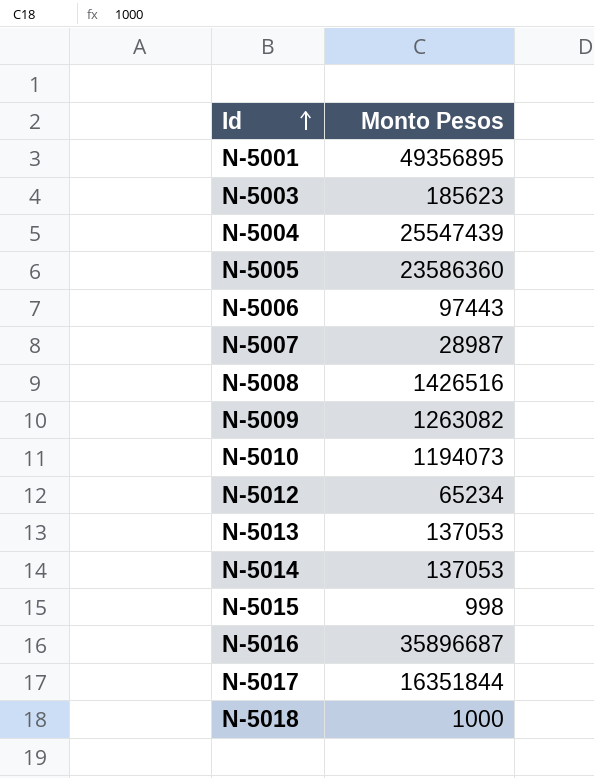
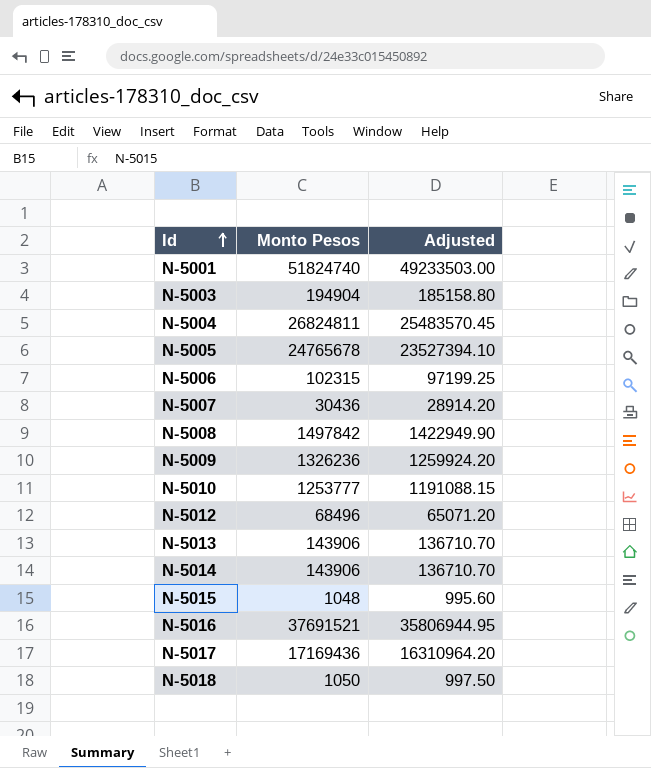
column Adjusted | formula: none -> [Monto Pesos] * 0.95
N-5001 | Monto Pesos: 49356895 -> 51824740
N-5003 | Monto Pesos: 185623 -> 194904
N-5004 | Monto Pesos: 25547439 -> 26824811
N-5005 | Monto Pesos: 23586360 -> 24765678
N-5006 | Monto Pesos: 97443 -> 102315
N-5007 | Monto Pesos: 28987 -> 30436
N-5008 | Monto Pesos: 1426516 -> 1497842
N-5009 | Monto Pesos: 1263082 -> 1326236
N-5010 | Monto Pesos: 1194073 -> 1253777
N-5012 | Monto Pesos: 65234 -> 68496
N-5013 | Monto Pesos: 137053 -> 143906
N-5014 | Monto Pesos: 137053 -> 143906
N-5015 | Monto Pesos: 998 -> 1048
N-5016 | Monto Pesos: 35896687 -> 37691521
N-5017 | Monto Pesos: 16351844 -> 17169436
N-5018 | Monto Pesos: 1000 -> 1050

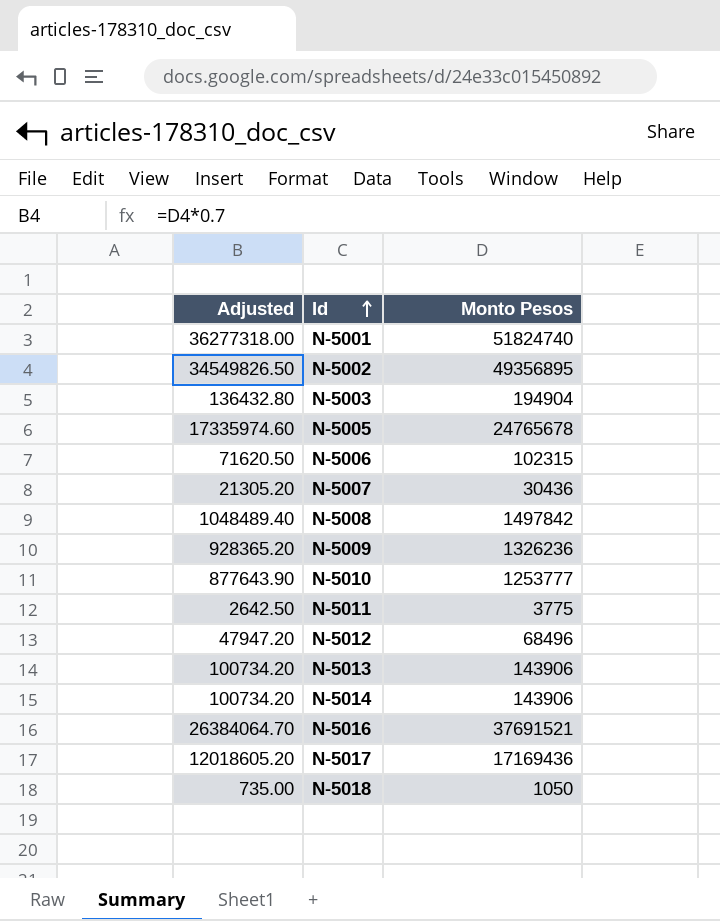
column Adjusted | formula: [Monto Pesos] * 0.95 -> [Monto Pesos] * 0.7
column Adjusted | position: 3 -> 1
row N-5004: 26824811 | 25483570.45 -> none
row N-5015: 1048 | 995.60 -> none
row N-5002: none -> 34549826.50 | 49356895
row N-5011: none -> 2642.50 | 3775

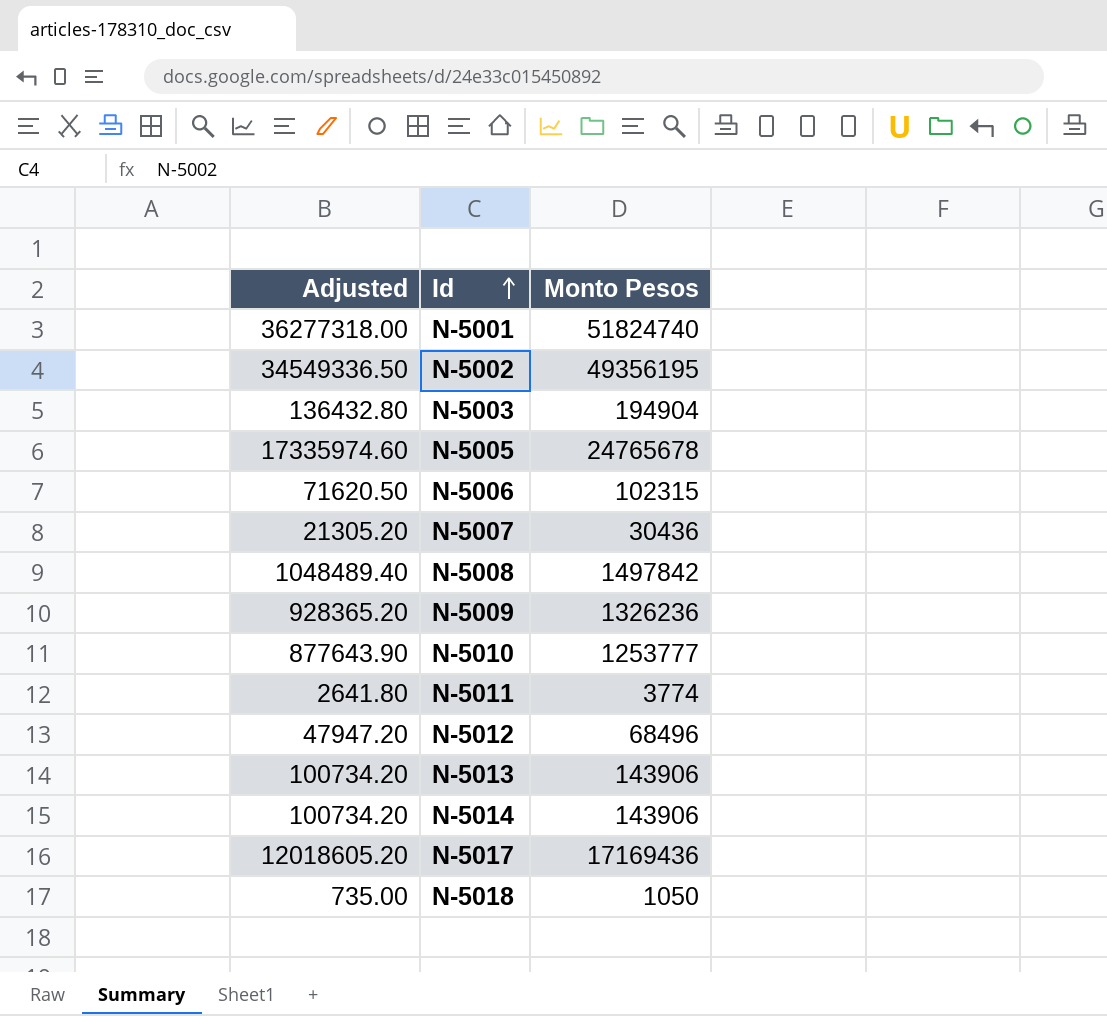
row N-5016: 26384064.70 | 37691521 -> none
N-5002 | Adjusted: 34549826.50 -> 34549336.50
N-5002 | Monto Pesos: 49356895 -> 49356195
N-5011 | Adjusted: 2642.50 -> 2641.80
N-5011 | Monto Pesos: 3775 -> 3774

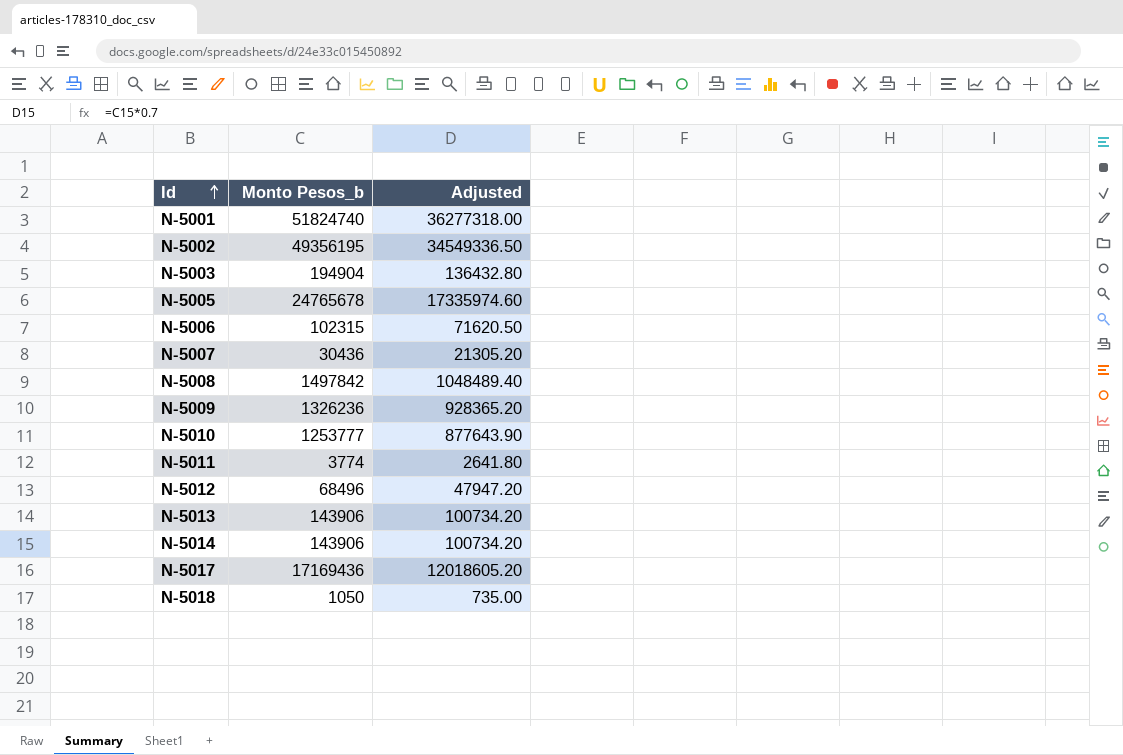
column name: Monto Pesos -> Monto Pesos_b
column Adjusted | position: 1 -> 3

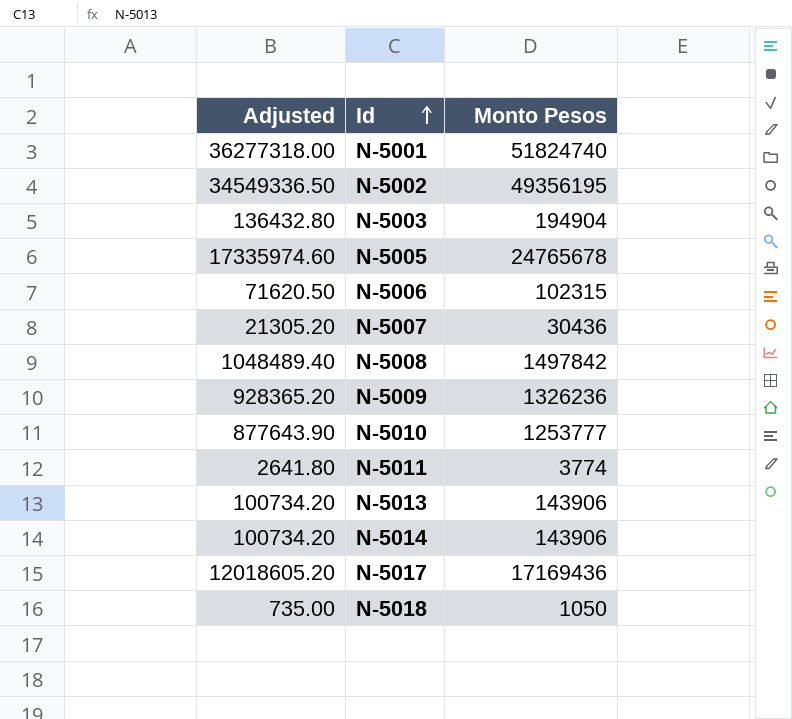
column Adjusted | position: 3 -> 1
column name: Monto Pesos_b -> Monto Pesos
row N-5012: 68496 | 47947.20 -> none

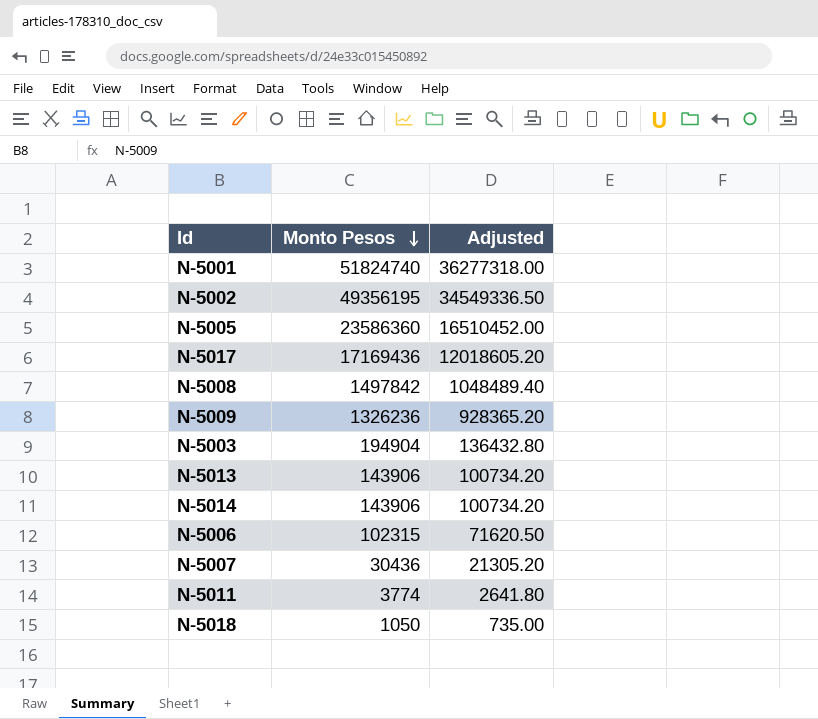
row order: Id ascending -> Monto Pesos descending
column Adjusted | position: 1 -> 3
row N-5010: 877643.90 | 1253777 -> none
N-5005 | Monto Pesos: 24765678 -> 23586360
N-5005 | Adjusted: 17335974.60 -> 16510452.00

